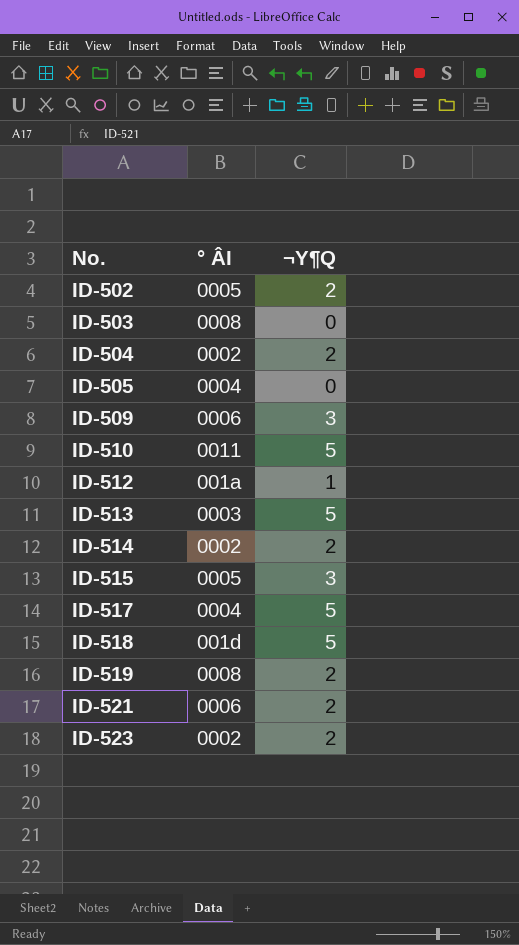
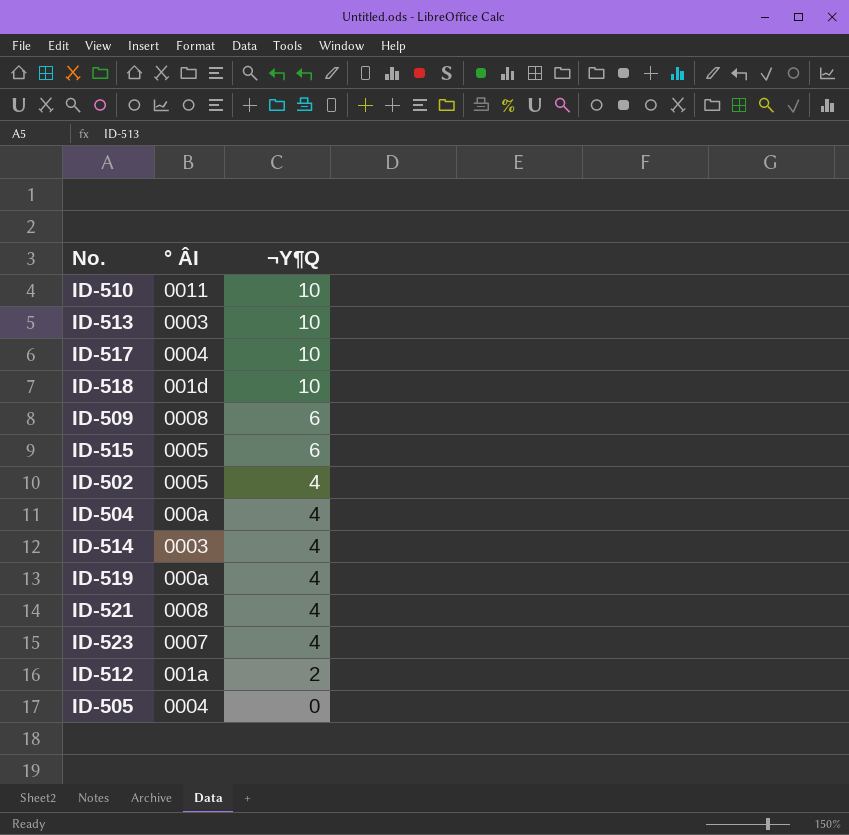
row order: No. ascending -> ¬Y¶Q descending
row ID-503: 0008 | 0 -> none
ID-510 | ¬Y¶Q: 5 -> 10
ID-513 | ¬Y¶Q: 5 -> 10
ID-517 | ¬Y¶Q: 5 -> 10
ID-518 | ¬Y¶Q: 5 -> 10
ID-509 | ° ÂI: 0006 -> 0008
ID-509 | ¬Y¶Q: 3 -> 6
ID-515 | ¬Y¶Q: 3 -> 6
ID-502 | ¬Y¶Q: 2 -> 4
ID-504 | ° ÂI: 0002 -> 000a
ID-504 | ¬Y¶Q: 2 -> 4
ID-514 | ° ÂI: 0002 -> 0003
ID-514 | ¬Y¶Q: 2 -> 4
ID-519 | ° ÂI: 0008 -> 000a
ID-519 | ¬Y¶Q: 2 -> 4
ID-521 | ° ÂI: 0006 -> 0008
ID-521 | ¬Y¶Q: 2 -> 4
ID-523 | ° ÂI: 0002 -> 0007
ID-523 | ¬Y¶Q: 2 -> 4
ID-512 | ¬Y¶Q: 1 -> 2

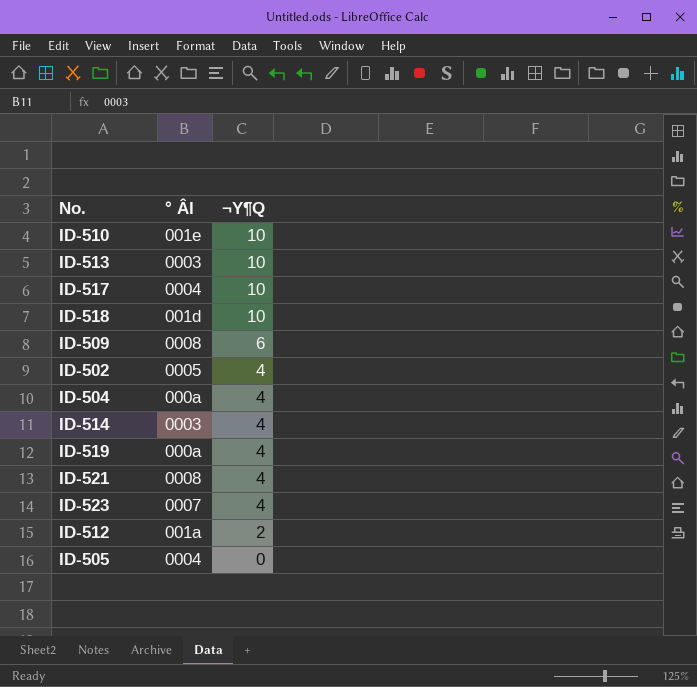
row ID-515: 0005 | 6 -> none
ID-510 | ° ÂI: 0011 -> 001e

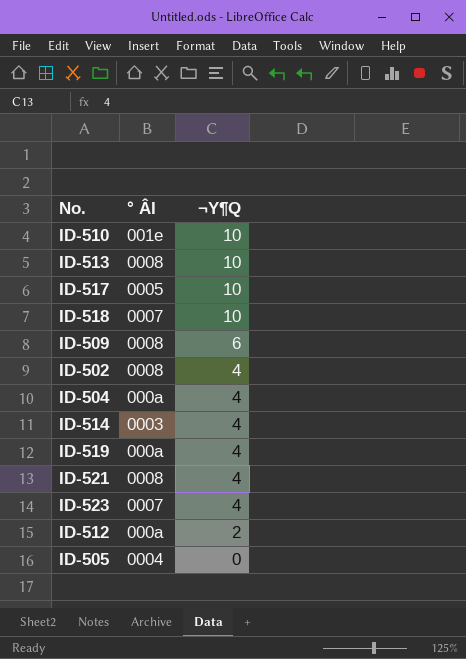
ID-513 | ° ÂI: 0003 -> 0008
ID-517 | ° ÂI: 0004 -> 0005
ID-518 | ° ÂI: 001d -> 0007
ID-502 | ° ÂI: 0005 -> 0008
ID-512 | ° ÂI: 001a -> 000a

